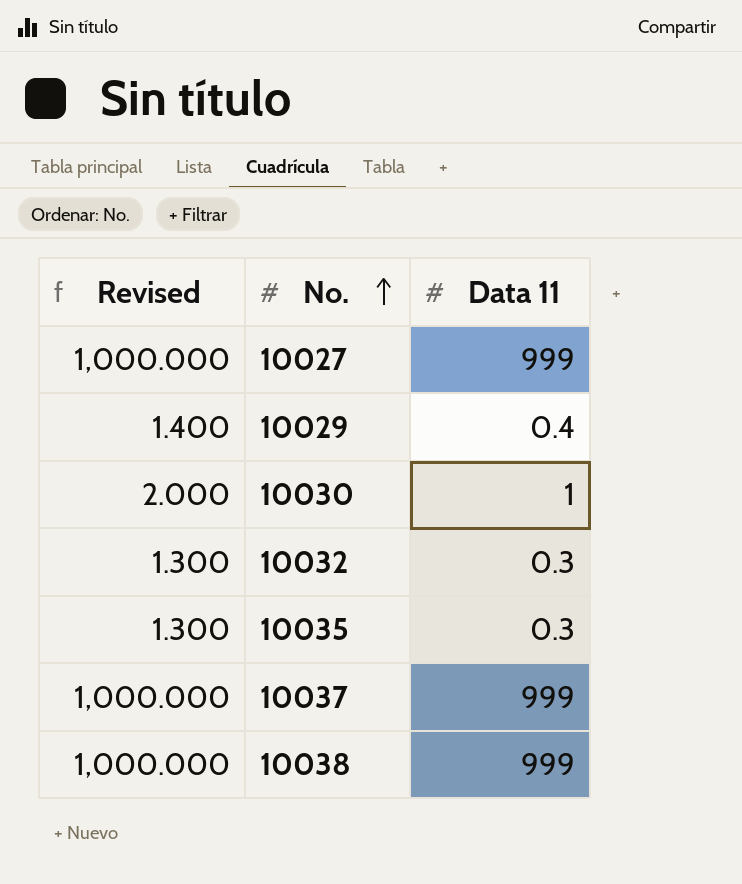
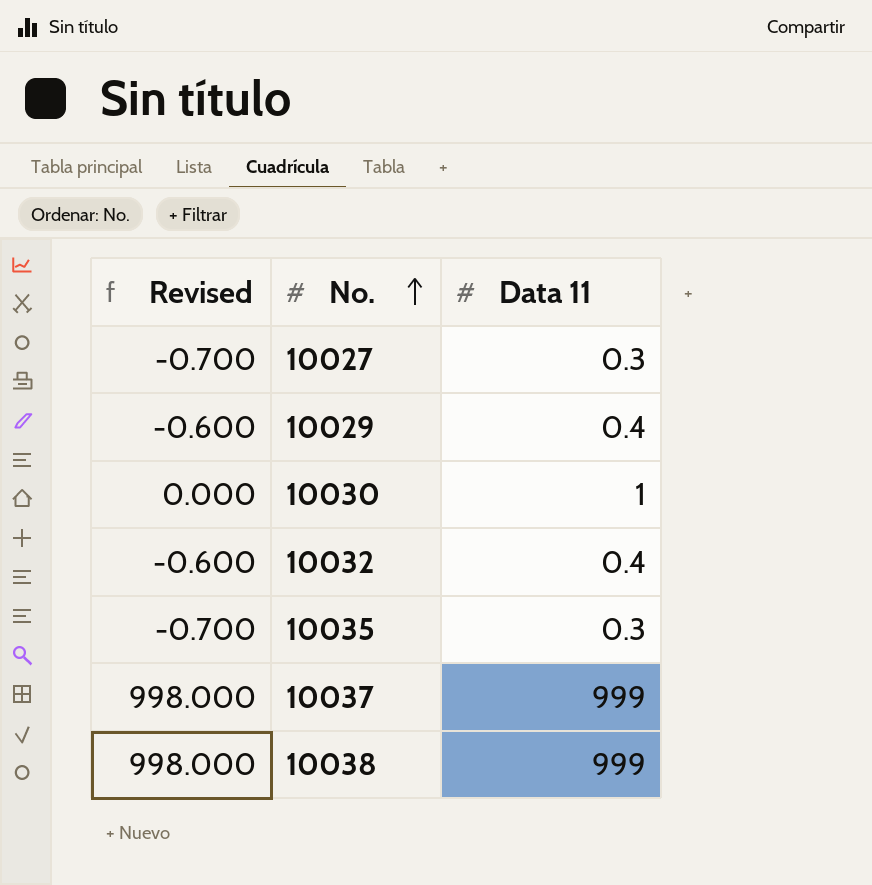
column Revised | formula: [Data 11] + 1 -> [Data 11] - 1
10027 | Data 11: 999 -> 0.3
10032 | Data 11: 0.3 -> 0.4

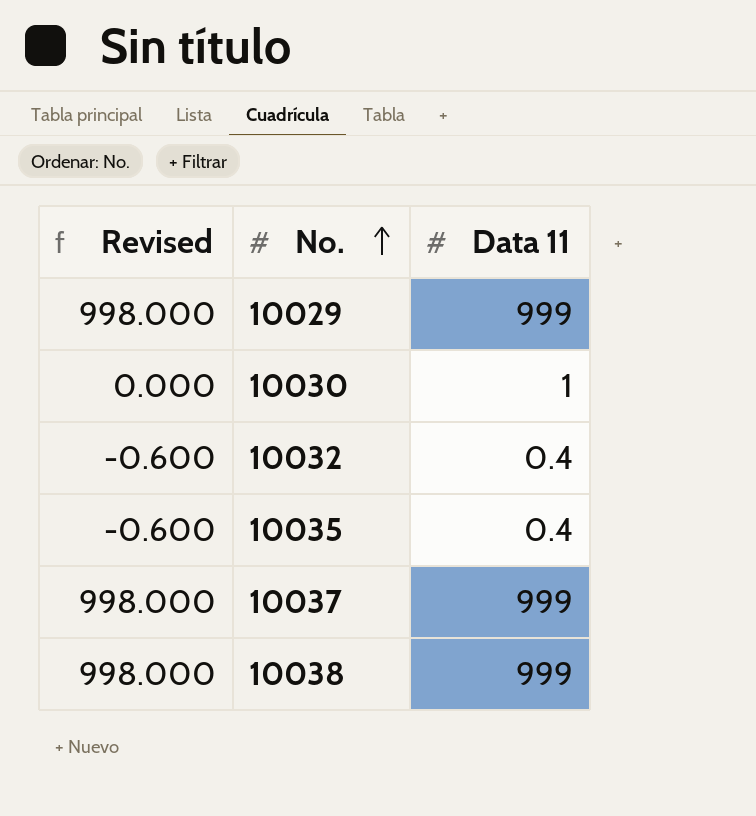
row 10027: -0.700 | 0.3 -> none
10029 | Revised: -0.600 -> 998.000
10029 | Data 11: 0.4 -> 999
10035 | Revised: -0.700 -> -0.600
10035 | Data 11: 0.3 -> 0.4

